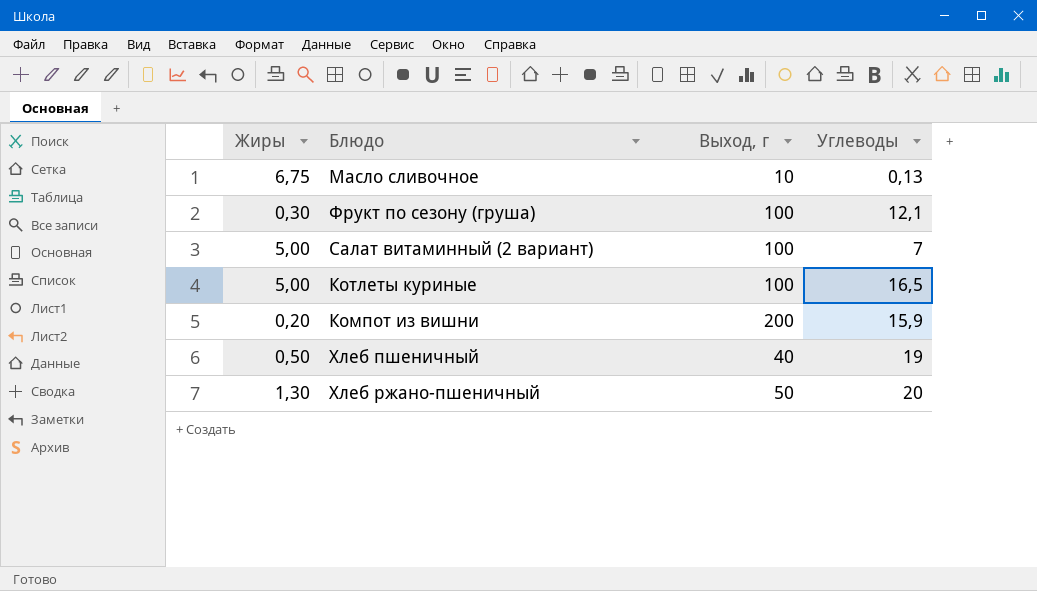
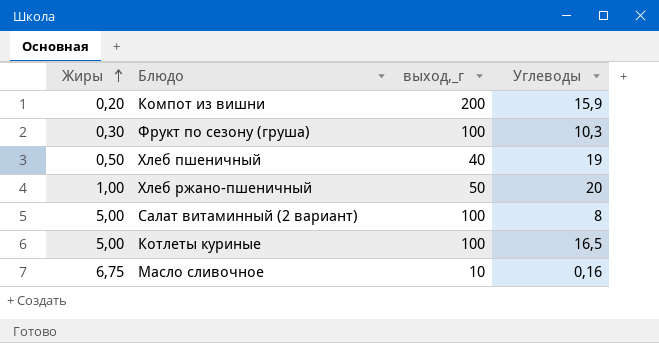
row order: none -> Жиры ascending
column name: Выход, г -> выход,_г
Фрукт по сезону (груша) | Углеводы: 12,1 -> 10,3
Хлеб ржано-пшеничный | Жиры: 1,30 -> 1,00
Салат витаминный (2 вариант) | Углеводы: 7 -> 8
Масло сливочное | Углеводы: 0,13 -> 0,16

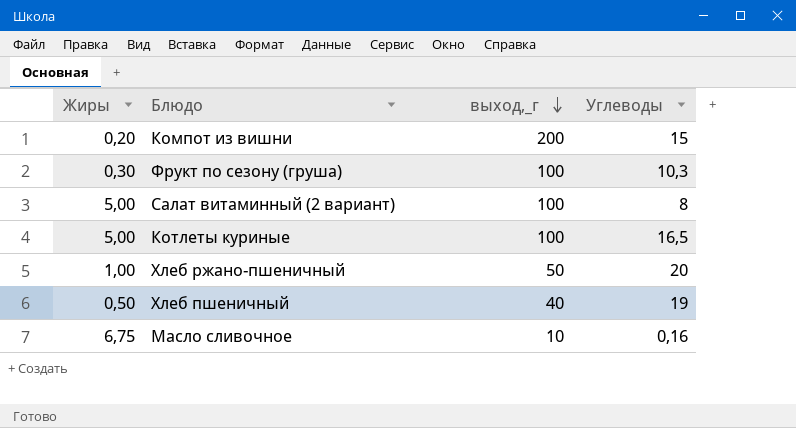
row order: Жиры ascending -> выход,_г descending
Компот из вишни | Углеводы: 15,9 -> 15

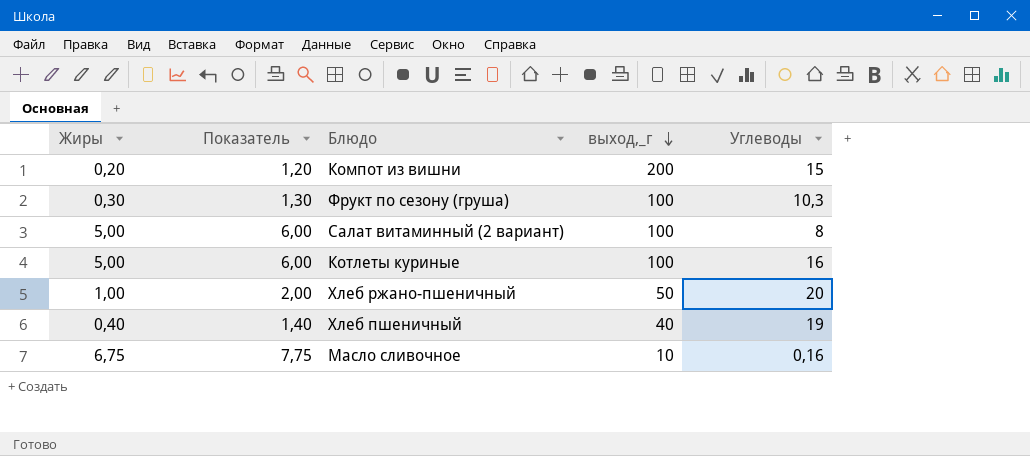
column Показатель | formula: none -> [Жиры] + 1
Котлеты куриные | Углеводы: 16,5 -> 16
Хлеб пшеничный | Жиры: 0,50 -> 0,40

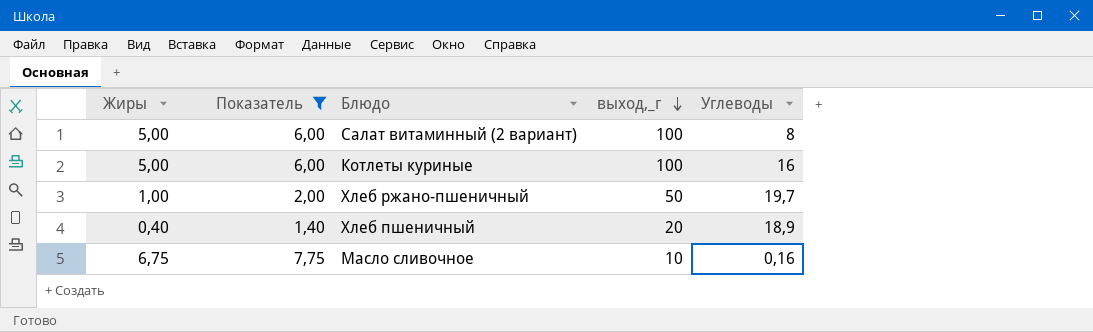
filter: none -> Показатель >= 1,40
Хлеб ржано-пшеничный | Углеводы: 20 -> 19,7
Хлеб пшеничный | выход,_г: 40 -> 20
Хлеб пшеничный | Углеводы: 19 -> 18,9

